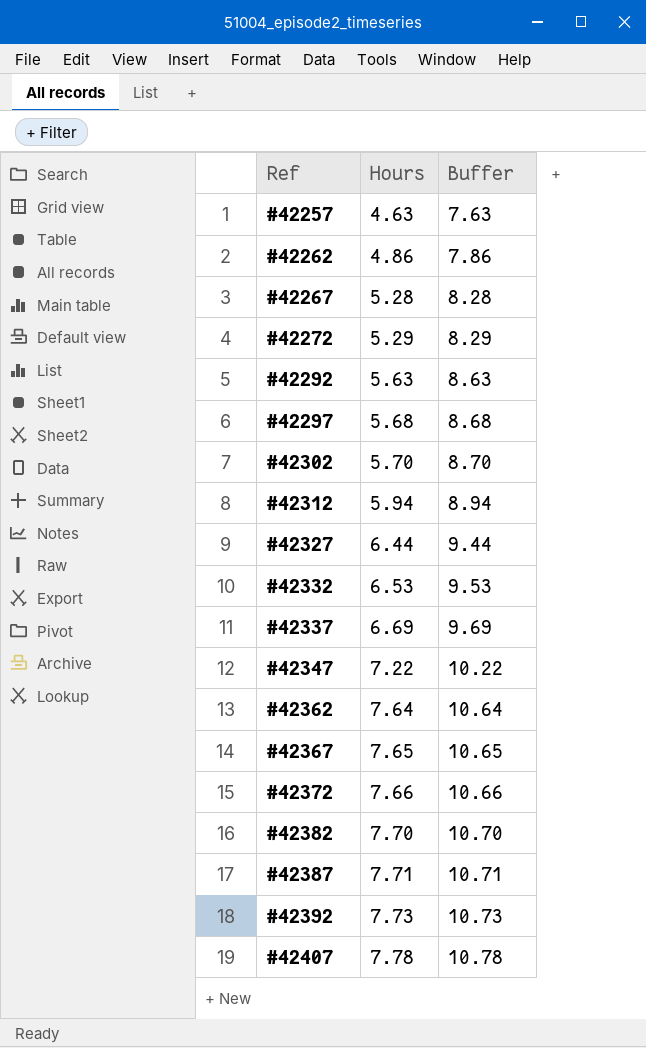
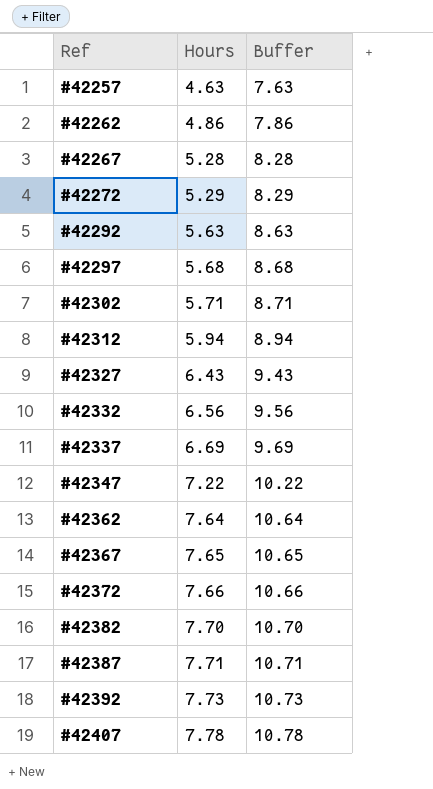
#42302 | Hours: 5.70 -> 5.71
#42302 | Buffer: 8.70 -> 8.71
#42327 | Hours: 6.44 -> 6.43
#42327 | Buffer: 9.44 -> 9.43
#42332 | Hours: 6.53 -> 6.56
#42332 | Buffer: 9.53 -> 9.56

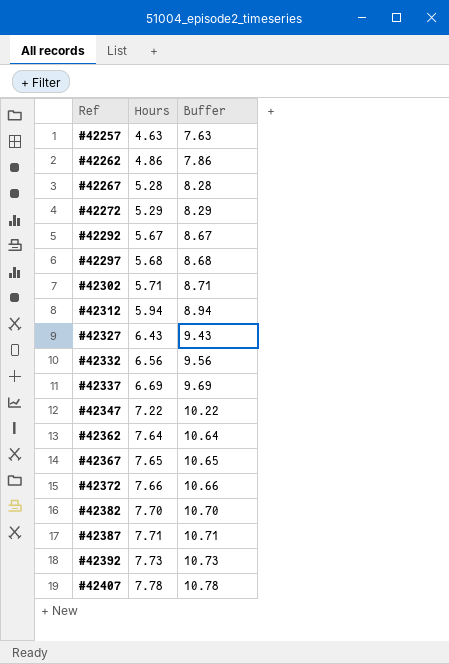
#42292 | Hours: 5.63 -> 5.67
#42292 | Buffer: 8.63 -> 8.67

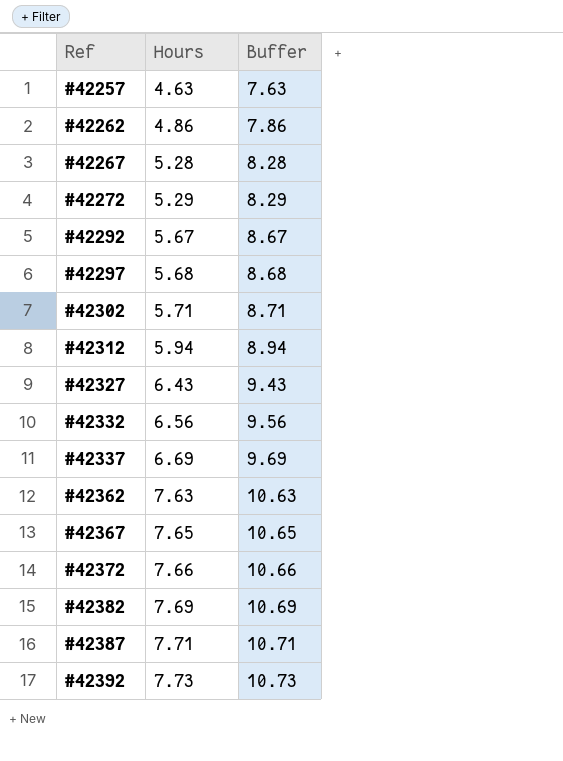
row #42347: 7.22 | 10.22 -> none
row #42407: 7.78 | 10.78 -> none
#42362 | Hours: 7.64 -> 7.63
#42362 | Buffer: 10.64 -> 10.63
#42382 | Hours: 7.70 -> 7.69
#42382 | Buffer: 10.70 -> 10.69

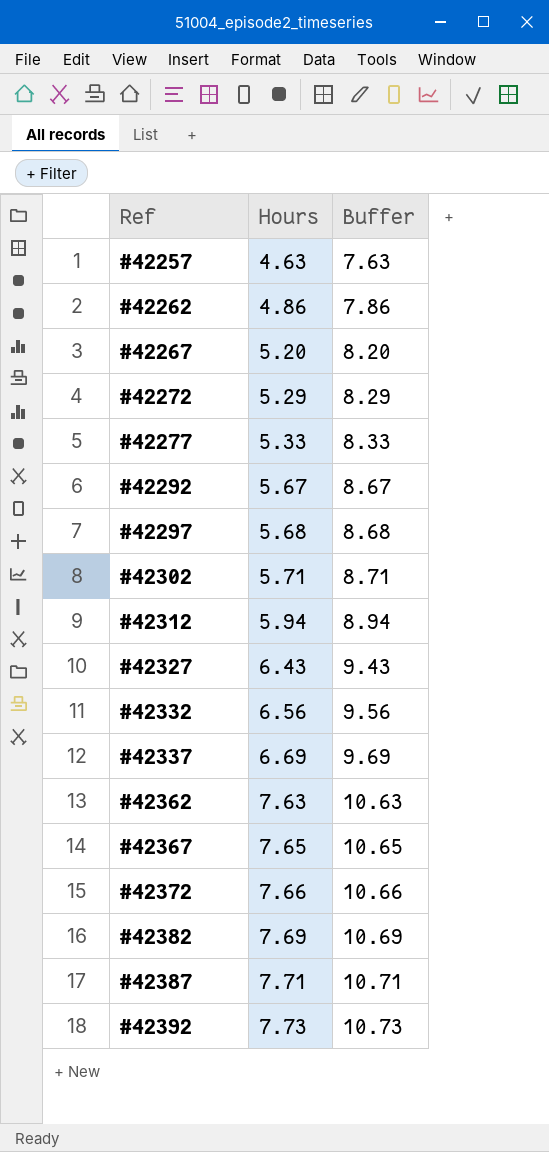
#42267 | Hours: 5.28 -> 5.20
#42267 | Buffer: 8.28 -> 8.20
row #42277: none -> 5.33 | 8.33

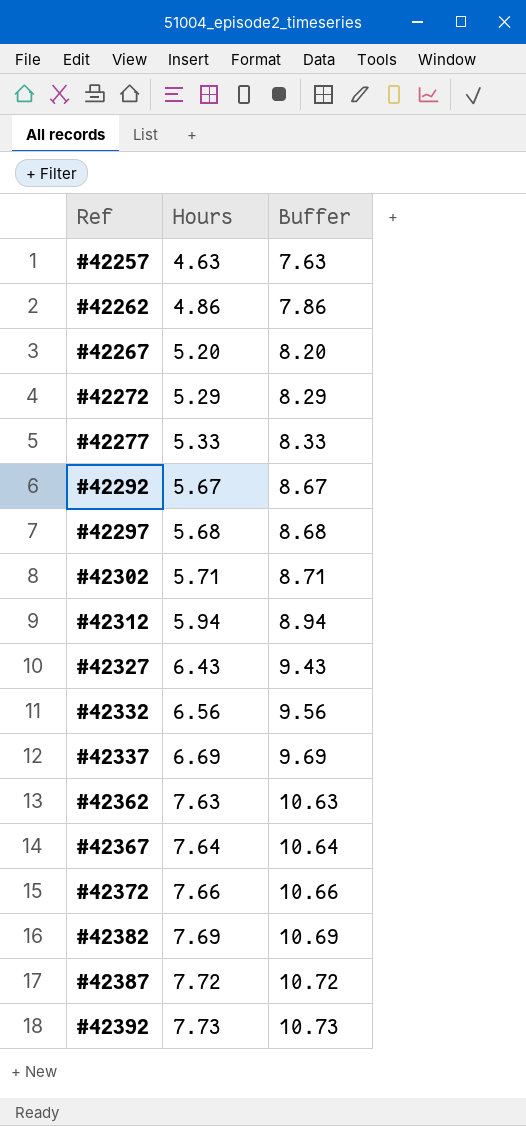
#42367 | Hours: 7.65 -> 7.64
#42367 | Buffer: 10.65 -> 10.64
#42387 | Hours: 7.71 -> 7.72
#42387 | Buffer: 10.71 -> 10.72

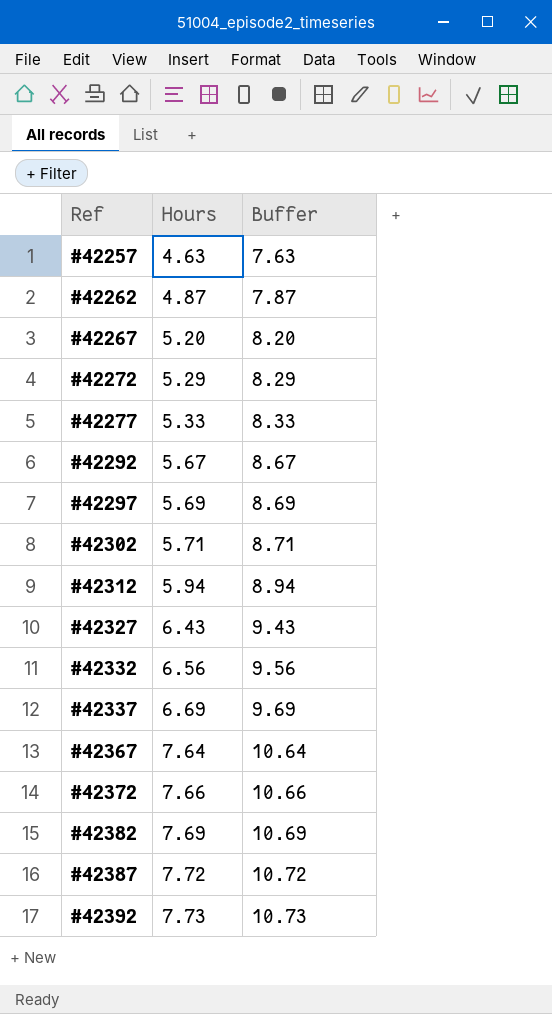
row #42362: 7.63 | 10.63 -> none
#42262 | Hours: 4.86 -> 4.87
#42262 | Buffer: 7.86 -> 7.87
#42297 | Hours: 5.68 -> 5.69
#42297 | Buffer: 8.68 -> 8.69

